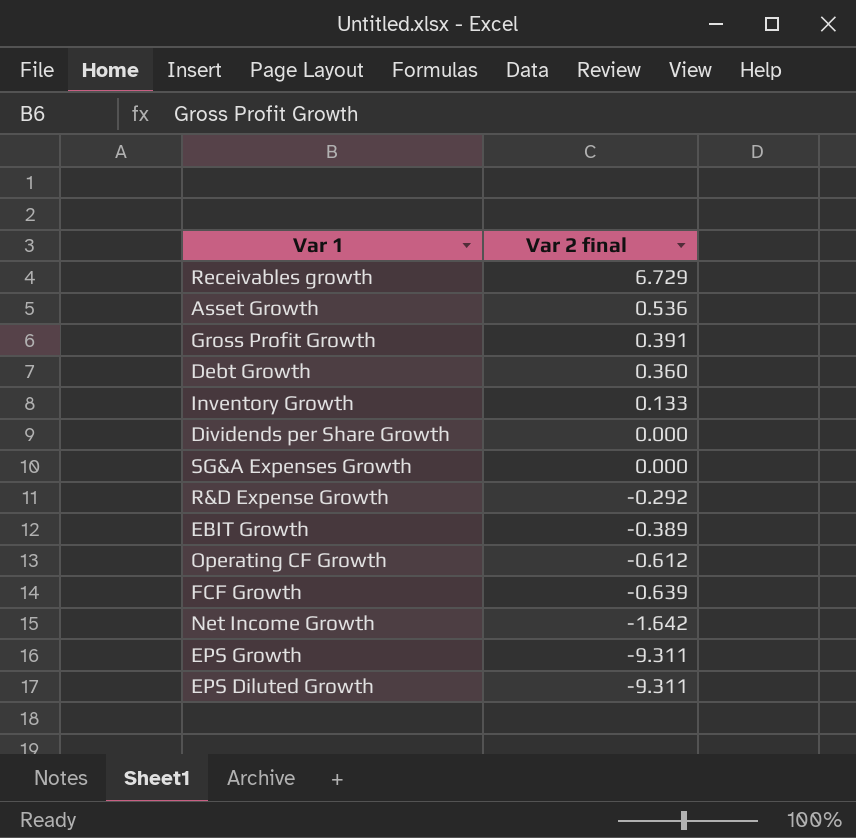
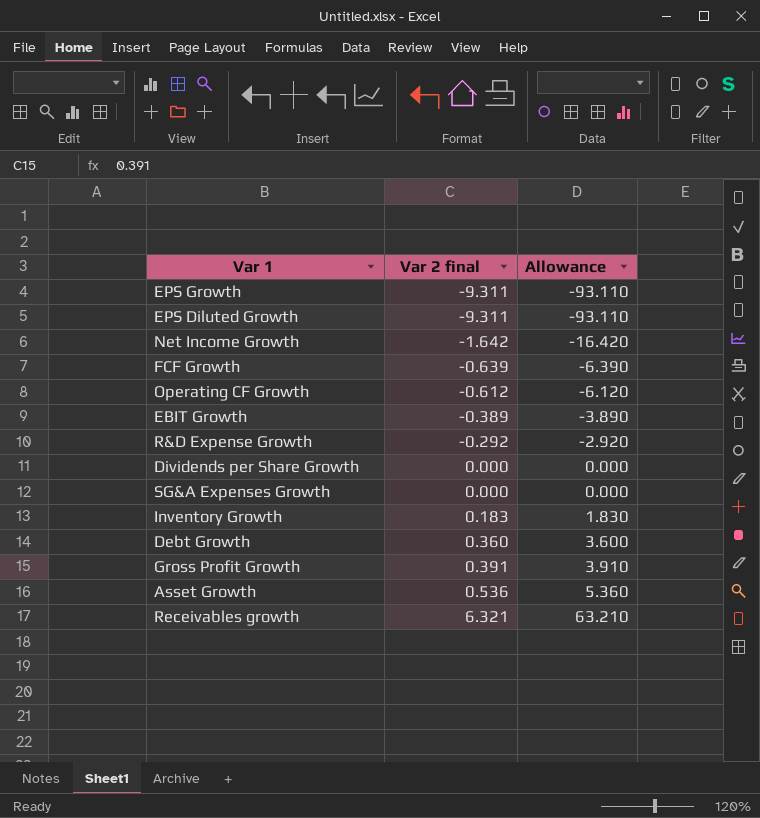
row order: Var 2 final descending -> Var 2 final ascending
column Allowance | formula: none -> [Var 2 final] * 10
Inventory Growth | Var 2 final: 0.133 -> 0.183
Receivables growth | Var 2 final: 6.729 -> 6.321

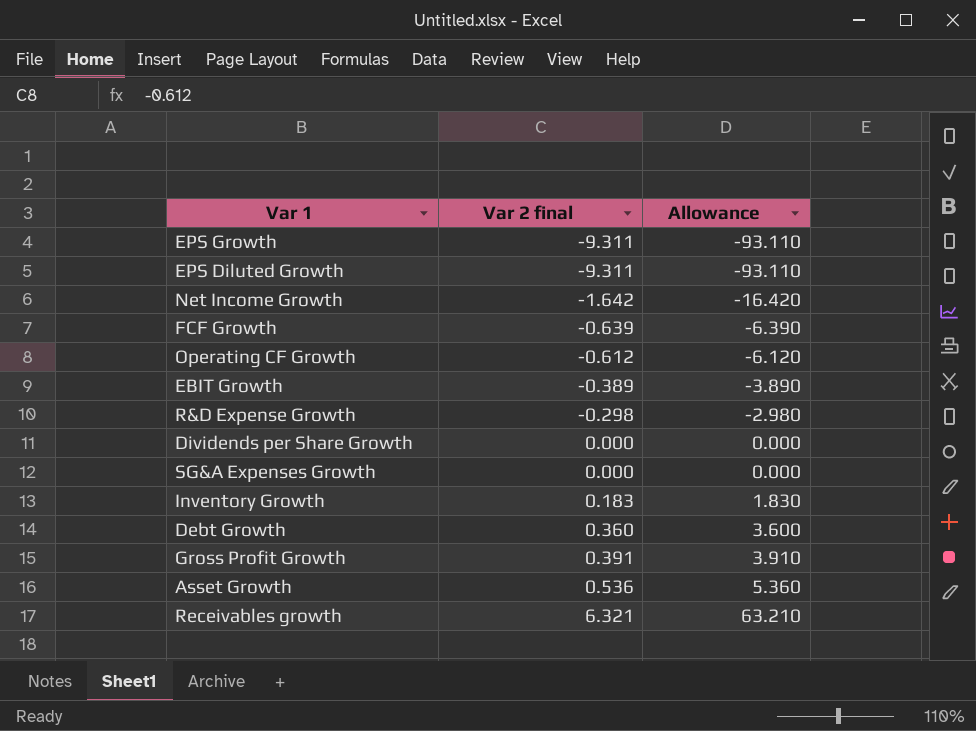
R&D Expense Growth | Var 2 final: -0.292 -> -0.298
R&D Expense Growth | Allowance: -2.920 -> -2.980

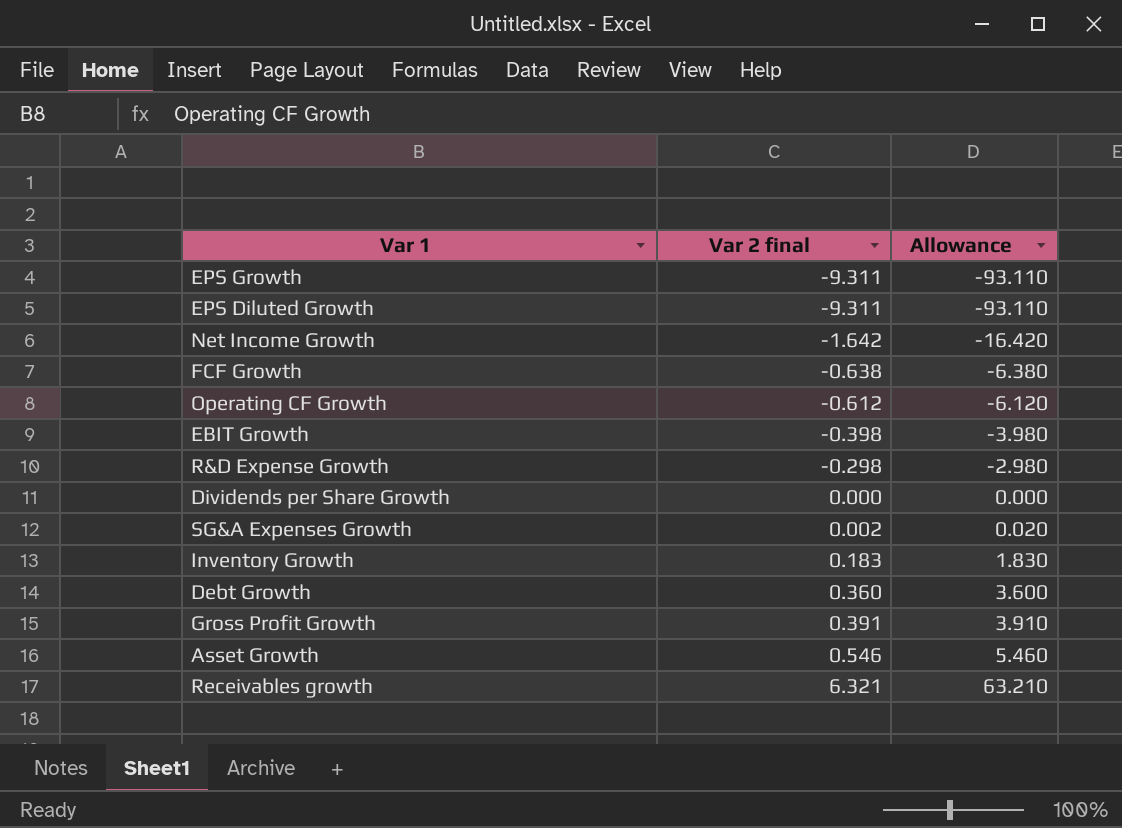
FCF Growth | Var 2 final: -0.639 -> -0.638
FCF Growth | Allowance: -6.390 -> -6.380
EBIT Growth | Var 2 final: -0.389 -> -0.398
EBIT Growth | Allowance: -3.890 -> -3.980
SG&A Expenses Growth | Var 2 final: 0.000 -> 0.002
SG&A Expenses Growth | Allowance: 0.000 -> 0.020
Asset Growth | Var 2 final: 0.536 -> 0.546
Asset Growth | Allowance: 5.360 -> 5.460

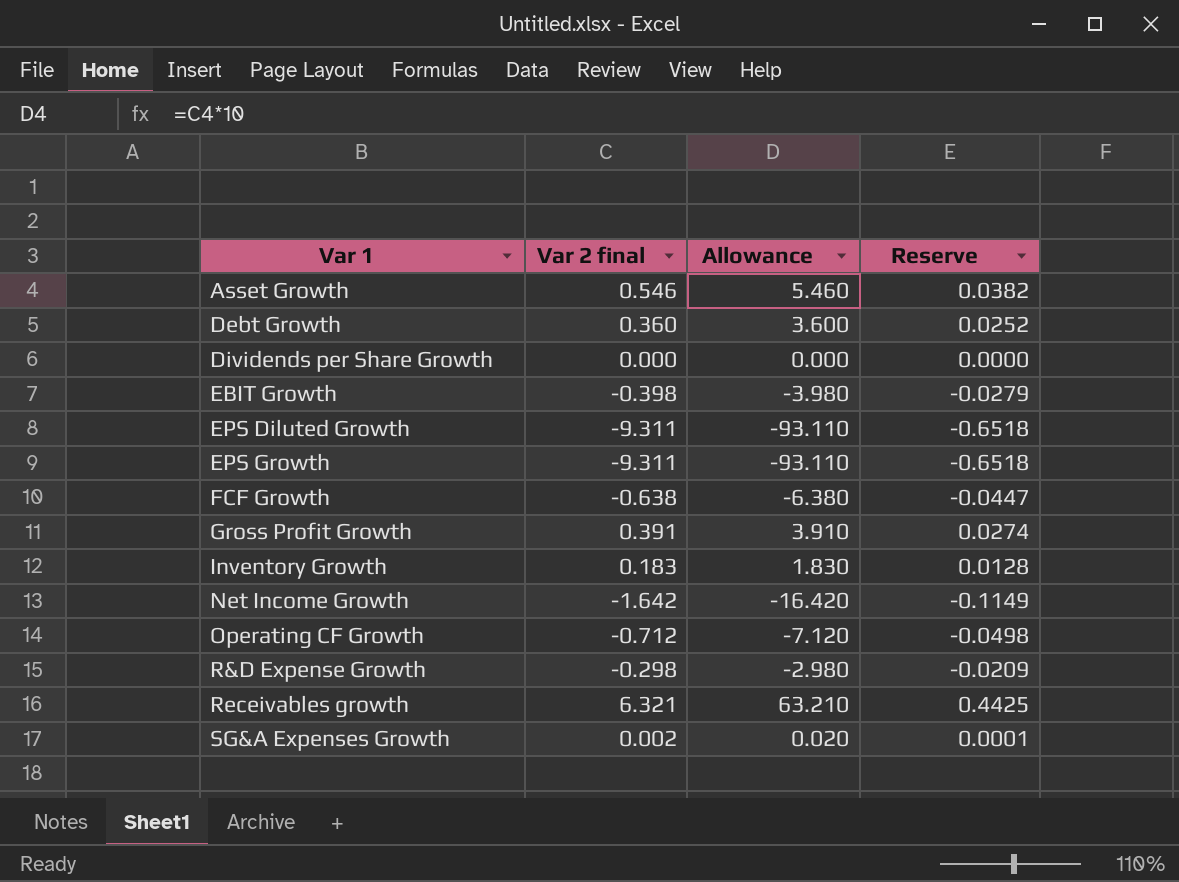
row order: Var 2 final ascending -> Var 1 ascending
column Reserve | formula: none -> [Var 2 final] * 0.07
Operating CF Growth | Var 2 final: -0.612 -> -0.712
Operating CF Growth | Allowance: -6.120 -> -7.120

